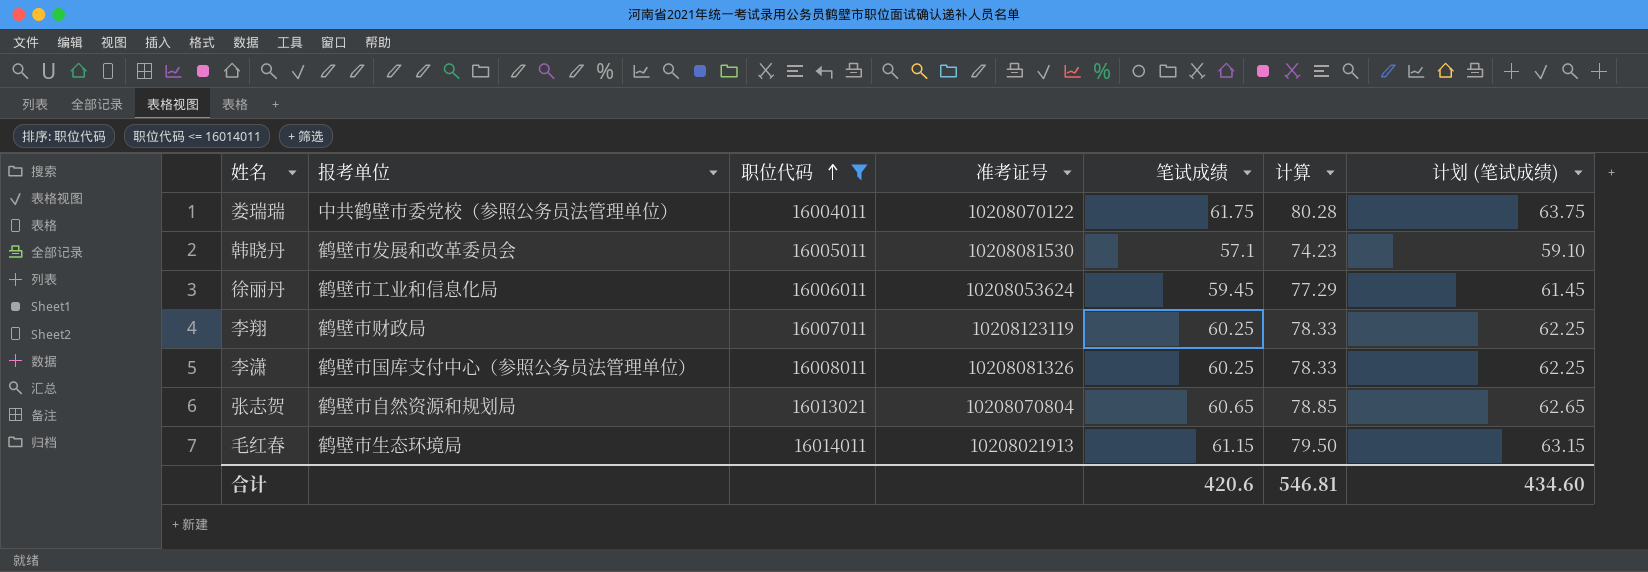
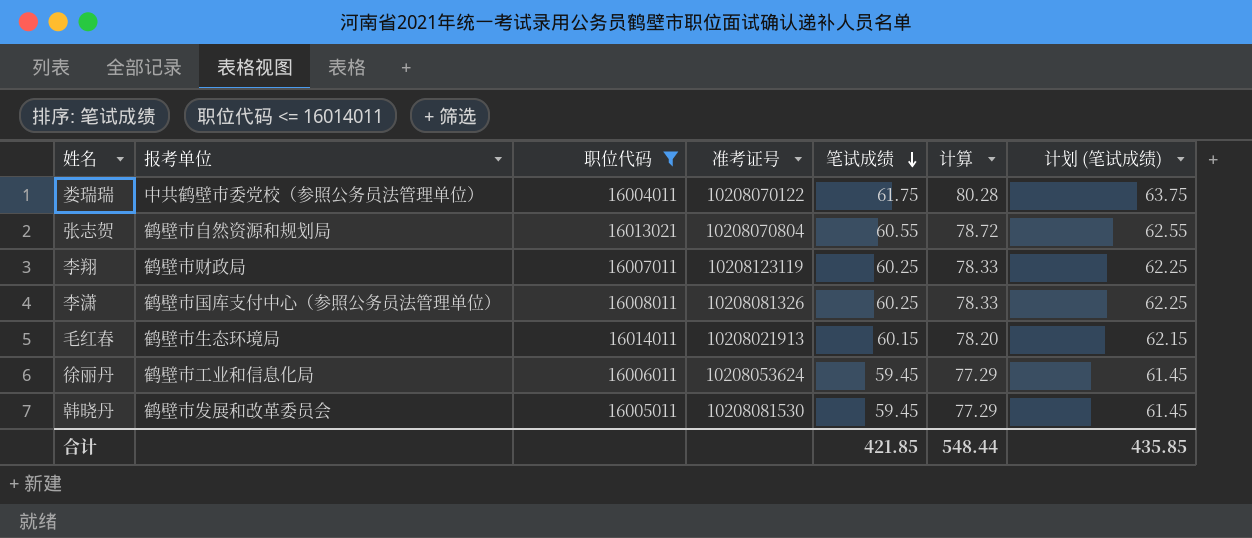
row order: 职位代码 ascending -> 笔试成绩 descending
张志贺 | 笔试成绩: 60.65 -> 60.55
张志贺 | 计算: 78.85 -> 78.72
张志贺 | 计划 (笔试成绩): 62.65 -> 62.55
毛红春 | 笔试成绩: 61.15 -> 60.15
毛红春 | 计算: 79.50 -> 78.20
毛红春 | 计划 (笔试成绩): 63.15 -> 62.15
韩晓丹 | 笔试成绩: 57.1 -> 59.45
韩晓丹 | 计算: 74.23 -> 77.29
韩晓丹 | 计划 (笔试成绩): 59.10 -> 61.45
合计 | 笔试成绩: 420.6 -> 421.85
合计 | 计算: 546.81 -> 548.44
合计 | 计划 (笔试成绩): 434.60 -> 435.85

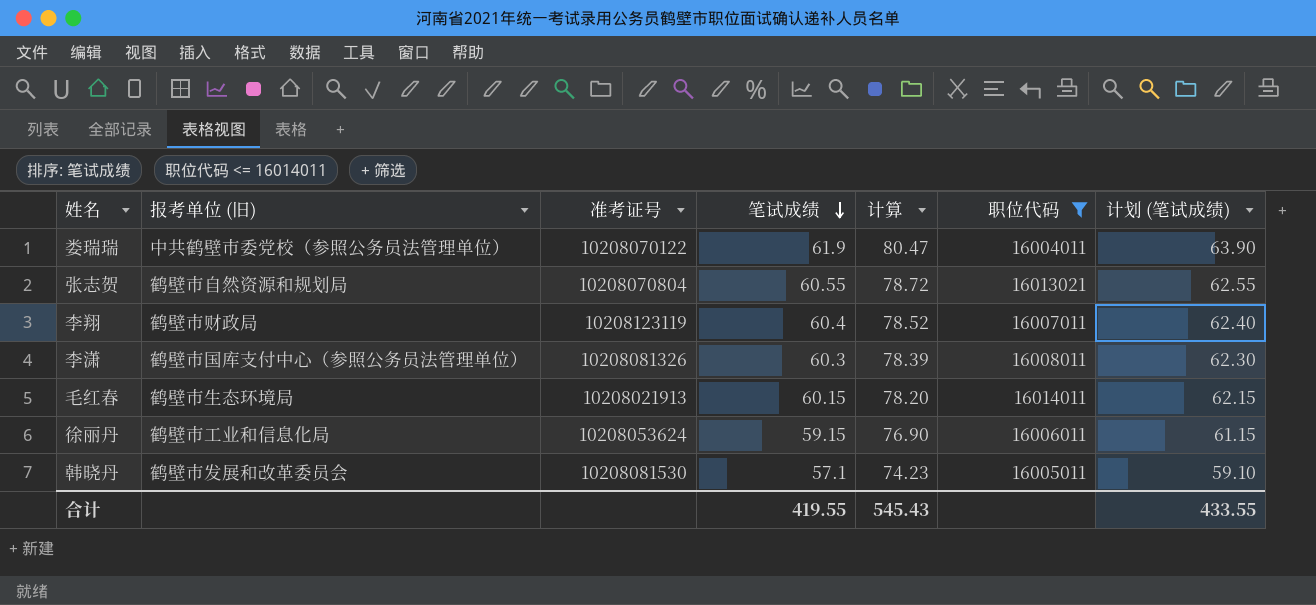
column name: 报考单位 -> 报考单位 (旧)
column 职位代码 | position: 3 -> 6
娄瑞瑞 | 笔试成绩: 61.75 -> 61.9
娄瑞瑞 | 计算: 80.28 -> 80.47
娄瑞瑞 | 计划 (笔试成绩): 63.75 -> 63.90
李翔 | 笔试成绩: 60.25 -> 60.4
李翔 | 计算: 78.33 -> 78.52
李翔 | 计划 (笔试成绩): 62.25 -> 62.40
李潇 | 笔试成绩: 60.25 -> 60.3
李潇 | 计算: 78.33 -> 78.39
李潇 | 计划 (笔试成绩): 62.25 -> 62.30
徐丽丹 | 笔试成绩: 59.45 -> 59.15
徐丽丹 | 计算: 77.29 -> 76.90
徐丽丹 | 计划 (笔试成绩): 61.45 -> 61.15
韩晓丹 | 笔试成绩: 59.45 -> 57.1
韩晓丹 | 计算: 77.29 -> 74.23
韩晓丹 | 计划 (笔试成绩): 61.45 -> 59.10
合计 | 笔试成绩: 421.85 -> 419.55
合计 | 计算: 548.44 -> 545.43
合计 | 计划 (笔试成绩): 435.85 -> 433.55

